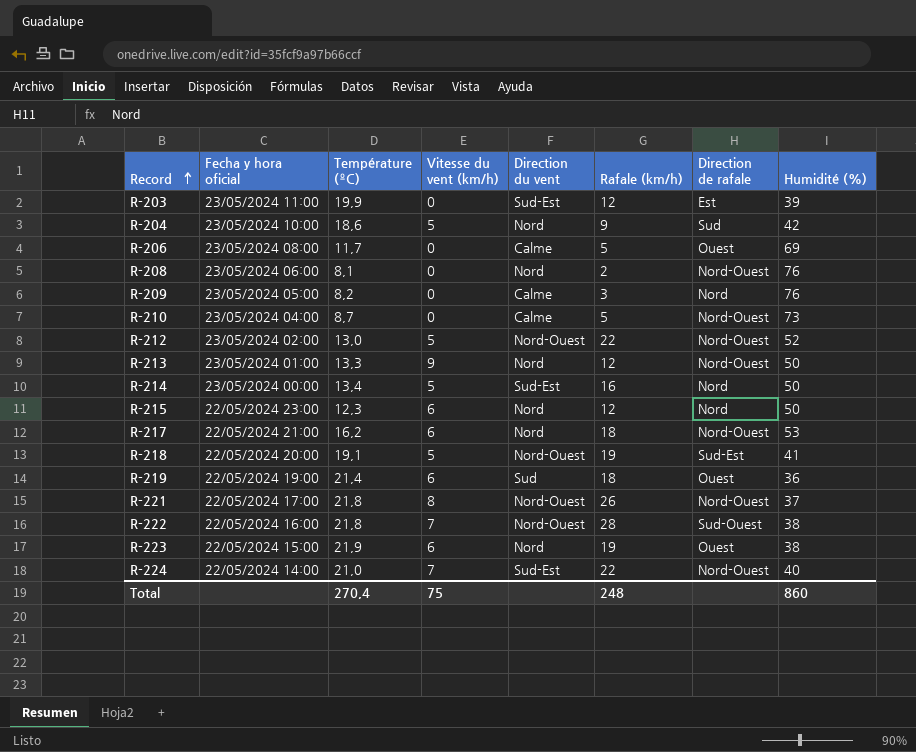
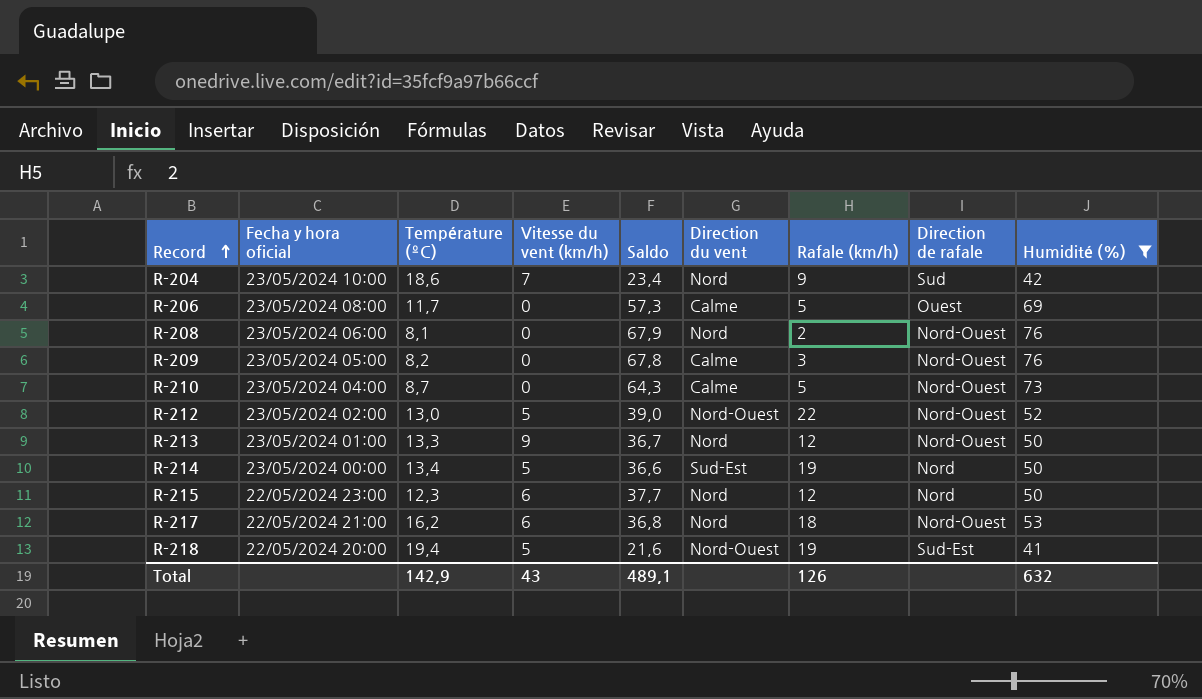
filter: none -> Humidité (%) >= 41
column Saldo | formula: none -> [Humidité (%)] - [Température (ºC)]
R-204 | Vitesse du vent (km/h): 5 -> 7
R-209 | Direction de rafale: Nord -> Nord-Ouest
R-214 | Rafale (km/h): 16 -> 19
R-218 | Température (ºC): 19,1 -> 19,4
Total | Température (ºC): 270,4 -> 142,9
Total | Vitesse du vent (km/h): 75 -> 43
Total | Rafale (km/h): 248 -> 126
Total | Humidité (%): 860 -> 632

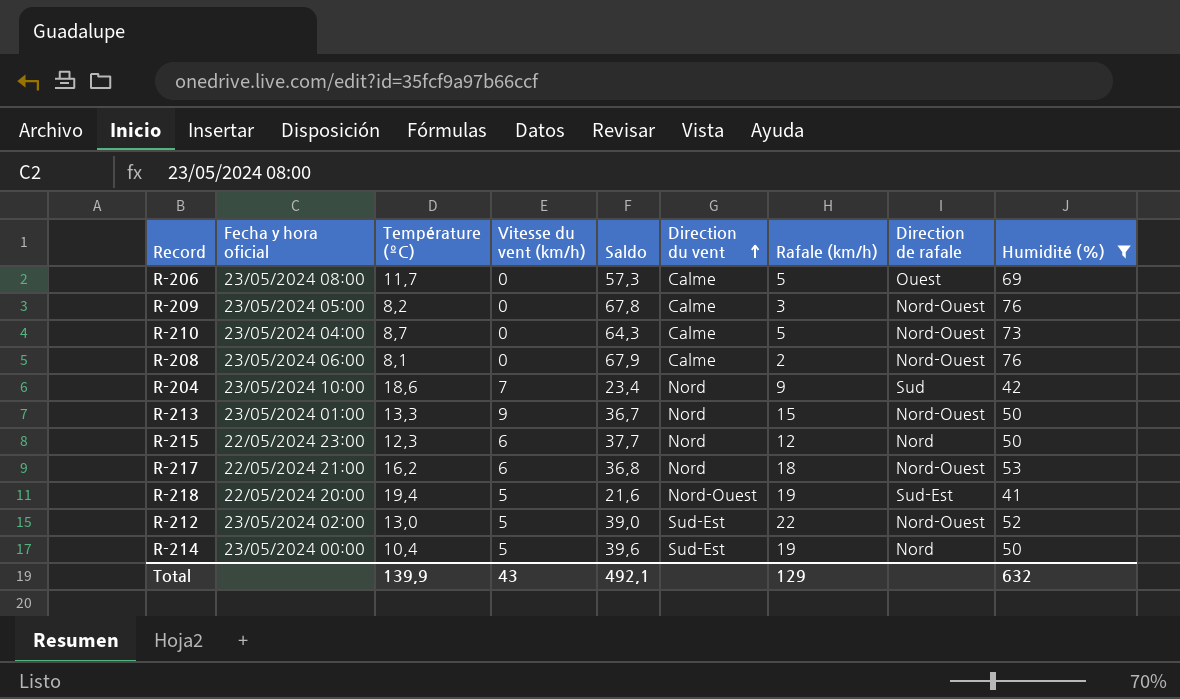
row order: Record ascending -> Direction du vent ascending
R-208 | Direction du vent: Nord -> Calme
R-213 | Rafale (km/h): 12 -> 15
R-212 | Direction du vent: Nord-Ouest -> Sud-Est
R-214 | Température (ºC): 13,4 -> 10,4
R-214 | Saldo: 36,6 -> 39,6
Total | Température (ºC): 142,9 -> 139,9
Total | Saldo: 489,1 -> 492,1
Total | Rafale (km/h): 126 -> 129

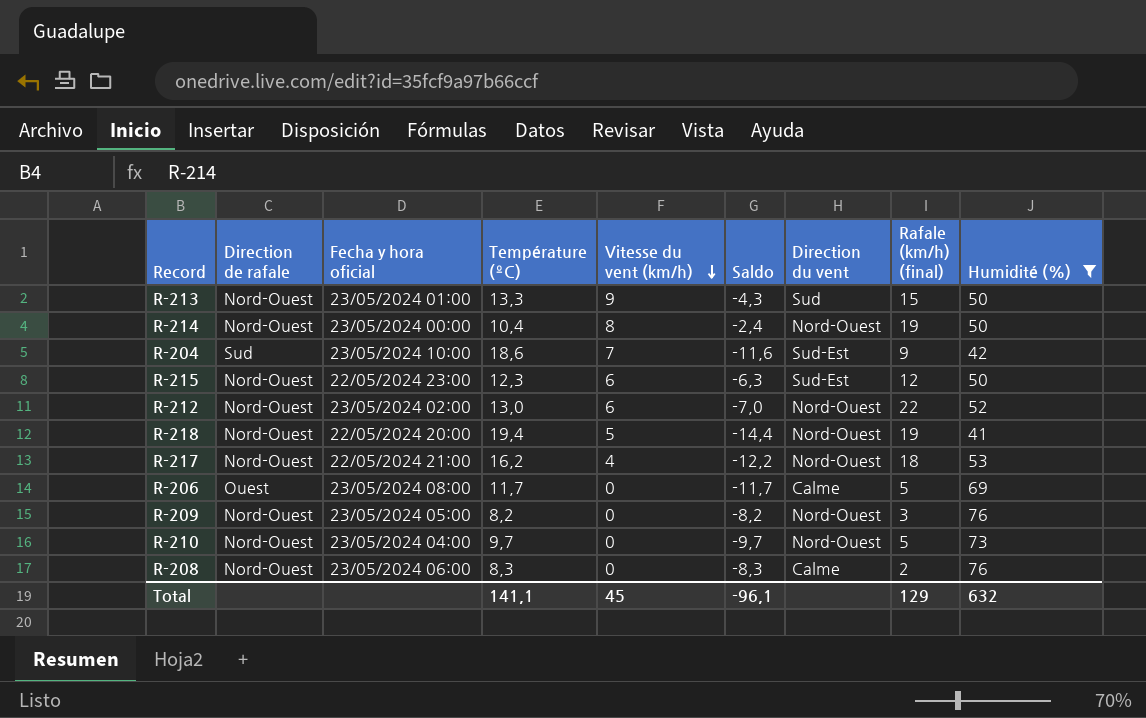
row order: Direction du vent ascending -> Vitesse du vent (km/h) descending
column Direction de rafale | position: 8 -> 2
column Saldo | formula: [Humidité (%)] - [Température (ºC)] -> [Vitesse du vent (km/h)] - [Température (ºC)]
column name: Rafale (km/h) -> Rafale (km/h) (final)
R-213 | Direction du vent: Nord -> Sud
R-214 | Direction de rafale: Nord -> Nord-Ouest
R-214 | Vitesse du vent (km/h): 5 -> 8
R-214 | Direction du vent: Sud-Est -> Nord-Ouest
R-204 | Direction du vent: Nord -> Sud-Est
R-215 | Direction de rafale: Nord -> Nord-Ouest
R-215 | Direction du vent: Nord -> Sud-Est
R-212 | Vitesse du vent (km/h): 5 -> 6
R-212 | Direction du vent: Sud-Est -> Nord-Ouest
R-218 | Direction de rafale: Sud-Est -> Nord-Ouest
R-217 | Vitesse du vent (km/h): 6 -> 4
R-217 | Direction du vent: Nord -> Nord-Ouest
R-209 | Direction du vent: Calme -> Nord-Ouest
R-210 | Température (ºC): 8,7 -> 9,7
R-210 | Direction du vent: Calme -> Nord-Ouest
R-208 | Température (ºC): 8,1 -> 8,3
Total | Température (ºC): 139,9 -> 141,1
Total | Vitesse du vent (km/h): 43 -> 45
Total | Saldo: 492,1 -> -96,1

